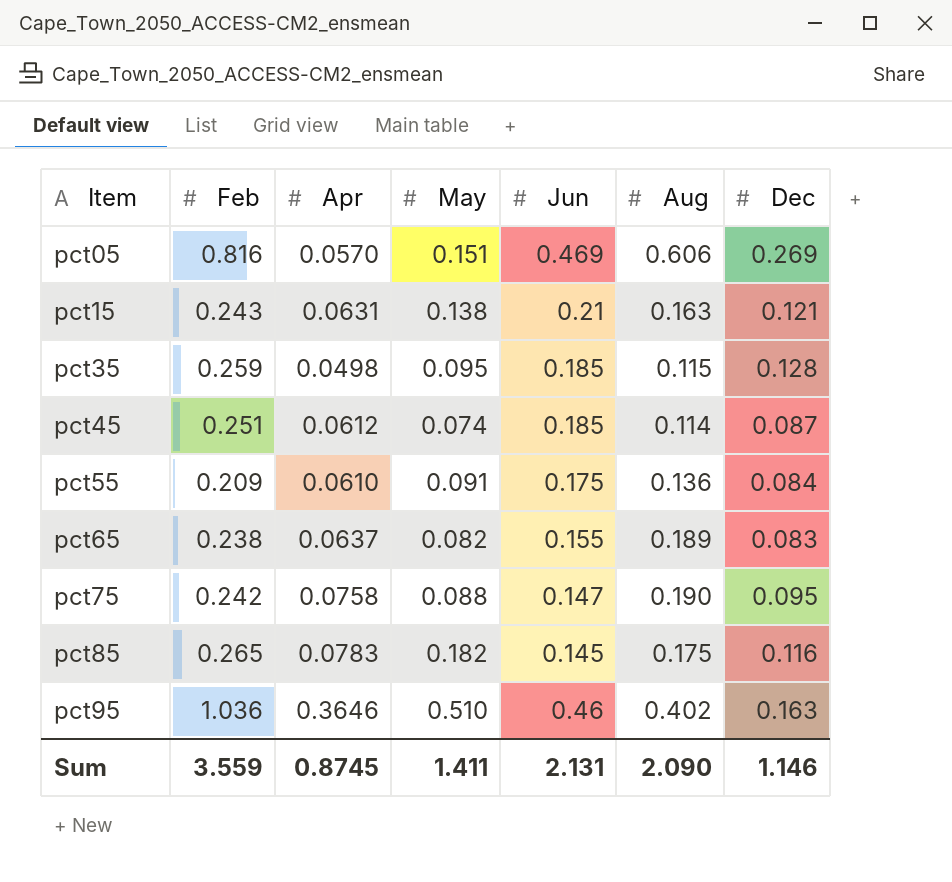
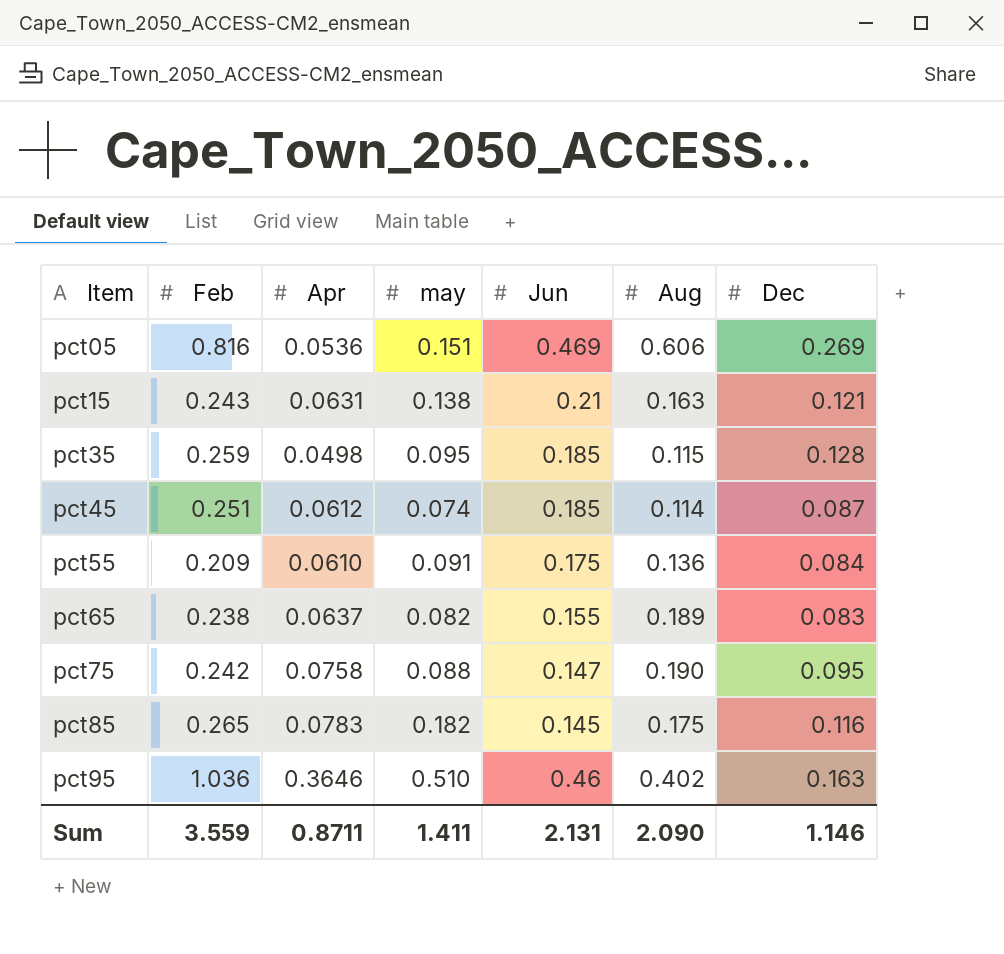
column name: May -> may
pct05 | Apr: 0.0570 -> 0.0536
Sum | Apr: 0.8745 -> 0.8711

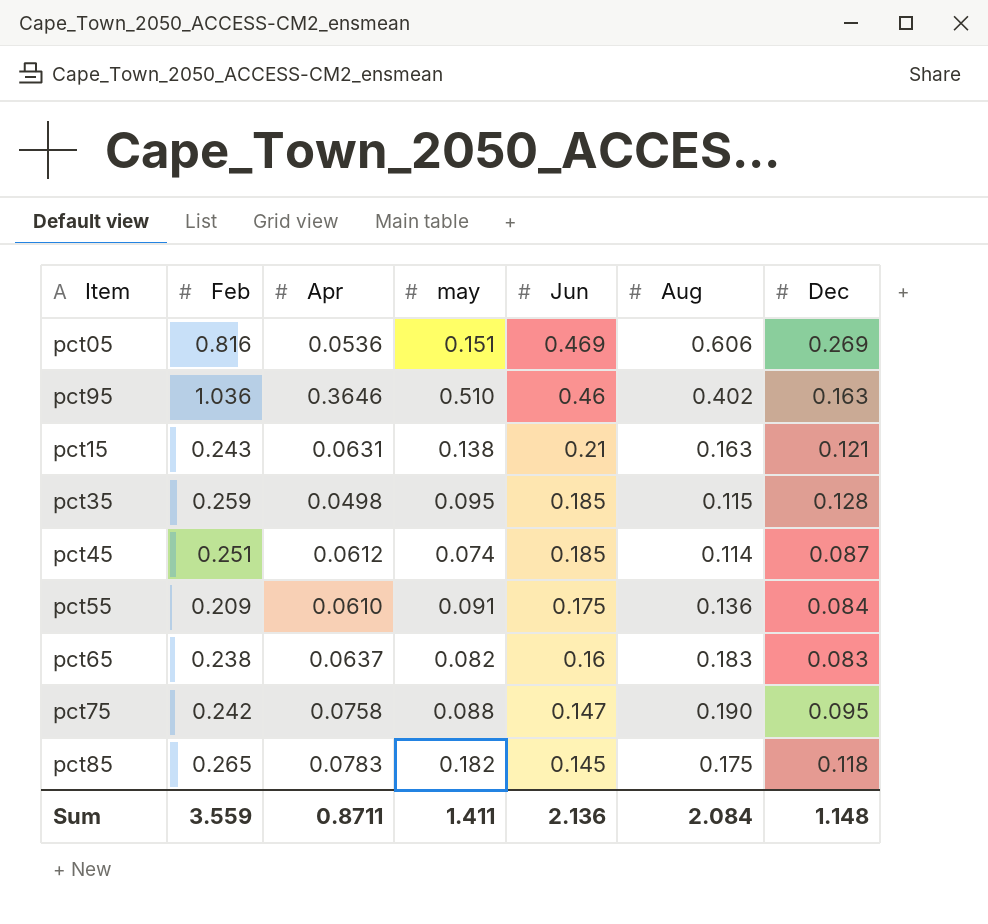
row order: Item ascending -> Jun descending
pct65 | Jun: 0.155 -> 0.16
pct65 | Aug: 0.189 -> 0.183
pct85 | Dec: 0.116 -> 0.118
Sum | Jun: 2.131 -> 2.136
Sum | Aug: 2.090 -> 2.084
Sum | Dec: 1.146 -> 1.148

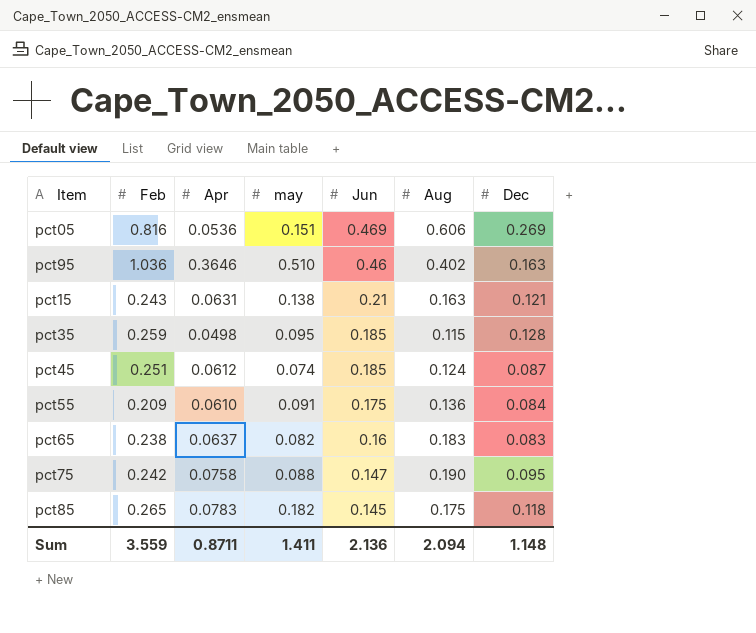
pct45 | Aug: 0.114 -> 0.124
Sum | Aug: 2.084 -> 2.094

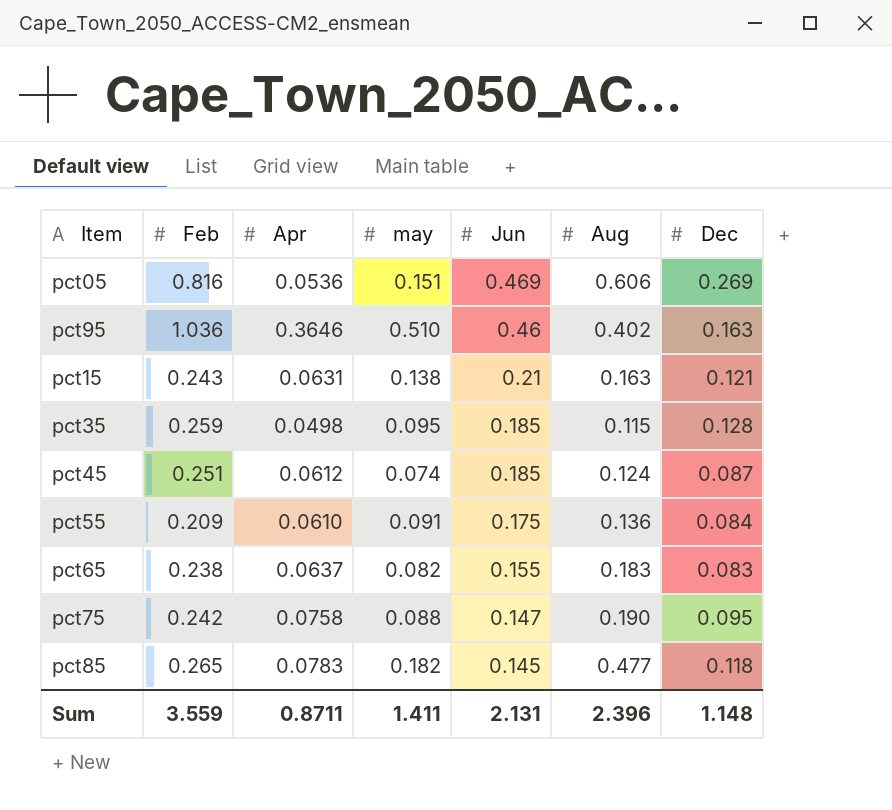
pct65 | Jun: 0.16 -> 0.155
pct85 | Aug: 0.175 -> 0.477
Sum | Jun: 2.136 -> 2.131
Sum | Aug: 2.094 -> 2.396

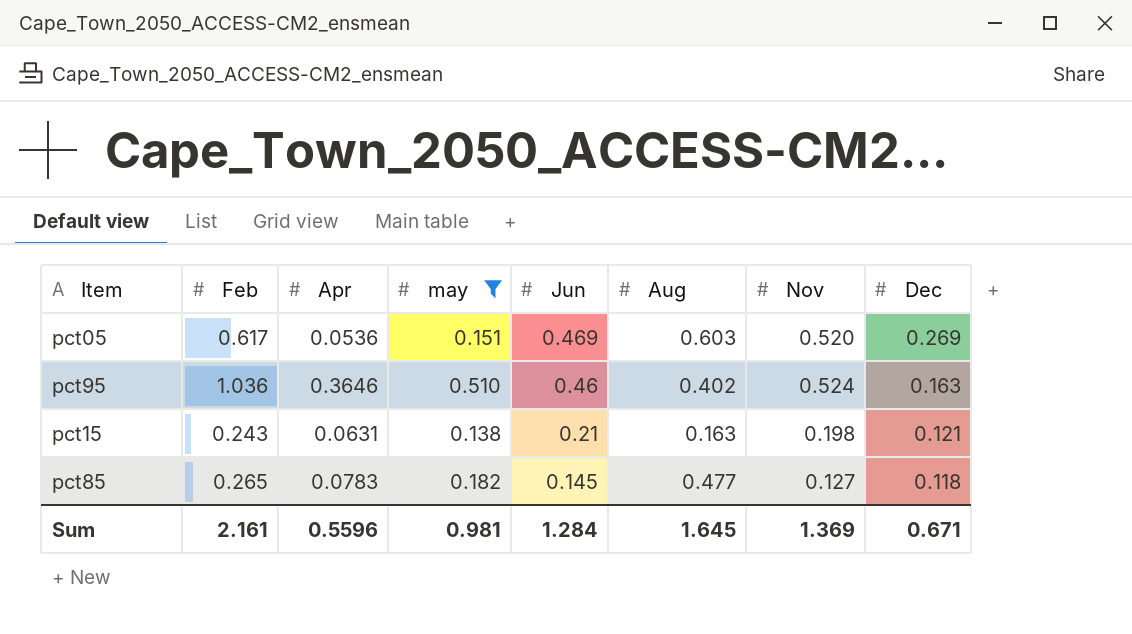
filter: none -> may >= 0.138
column Nov | position: none -> 7
pct05 | Feb: 0.816 -> 0.617
pct05 | Aug: 0.606 -> 0.603
Sum | Feb: 3.559 -> 2.161
Sum | Apr: 0.8711 -> 0.5596
Sum | may: 1.411 -> 0.981
Sum | Jun: 2.131 -> 1.284
Sum | Aug: 2.396 -> 1.645
Sum | Dec: 1.148 -> 0.671

